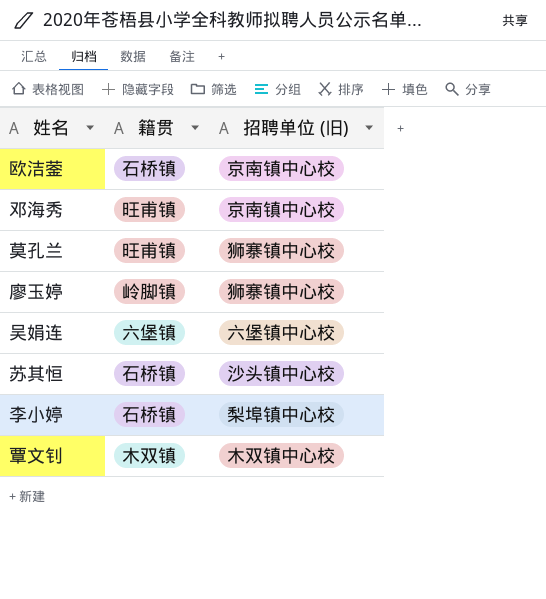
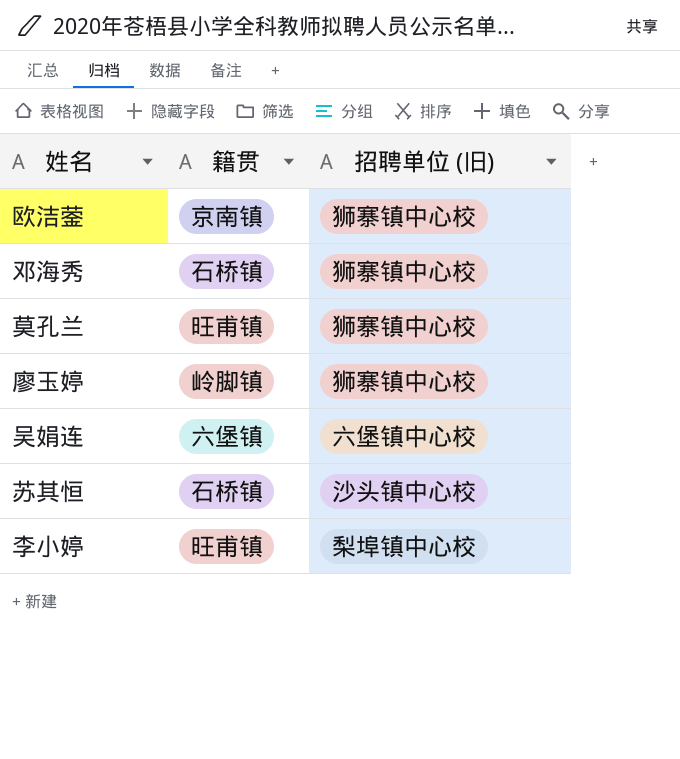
row 覃文钊: 木双镇 | 木双镇中心校 -> none
欧洁蓥 | 籍贯: 石桥镇 -> 京南镇
欧洁蓥 | 招聘单位 (旧): 京南镇中心校 -> 狮寨镇中心校
邓海秀 | 籍贯: 旺甫镇 -> 石桥镇
邓海秀 | 招聘单位 (旧): 京南镇中心校 -> 狮寨镇中心校
李小婷 | 籍贯: 石桥镇 -> 旺甫镇

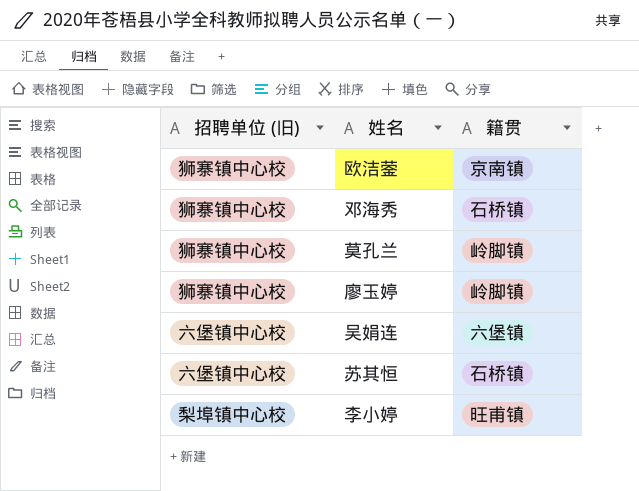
column 招聘单位 (旧) | position: 3 -> 1
莫孔兰 | 籍贯: 旺甫镇 -> 岭脚镇
苏其恒 | 招聘单位 (旧): 沙头镇中心校 -> 六堡镇中心校

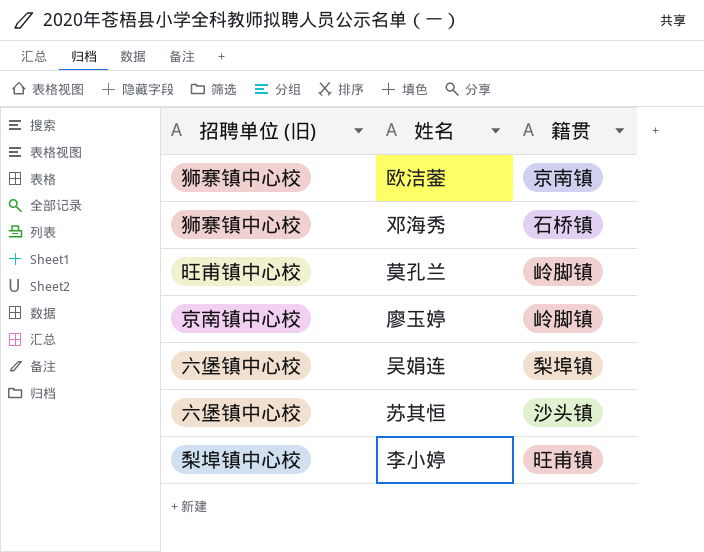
莫孔兰 | 招聘单位 (旧): 狮寨镇中心校 -> 旺甫镇中心校
廖玉婷 | 招聘单位 (旧): 狮寨镇中心校 -> 京南镇中心校
吴娟连 | 籍贯: 六堡镇 -> 梨埠镇
苏其恒 | 籍贯: 石桥镇 -> 沙头镇

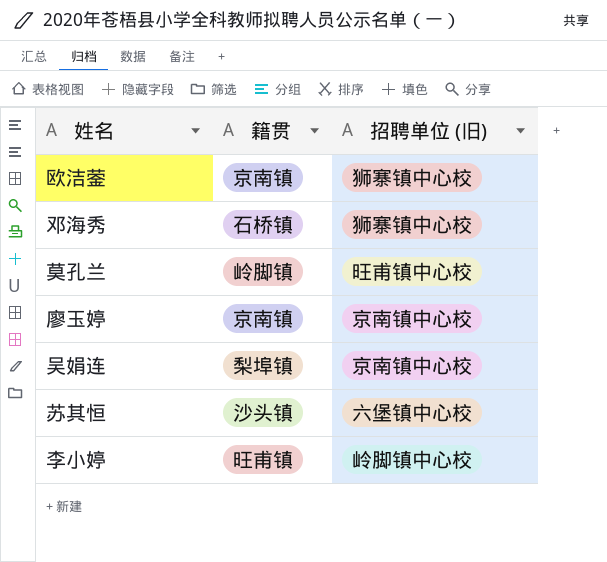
column 招聘单位 (旧) | position: 1 -> 3
廖玉婷 | 籍贯: 岭脚镇 -> 京南镇
吴娟连 | 招聘单位 (旧): 六堡镇中心校 -> 京南镇中心校
李小婷 | 招聘单位 (旧): 梨埠镇中心校 -> 岭脚镇中心校

